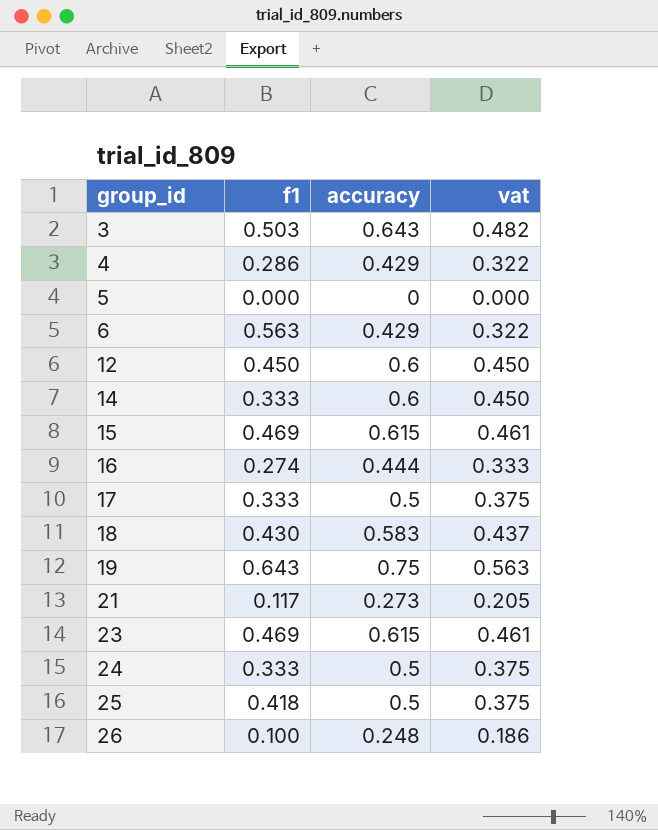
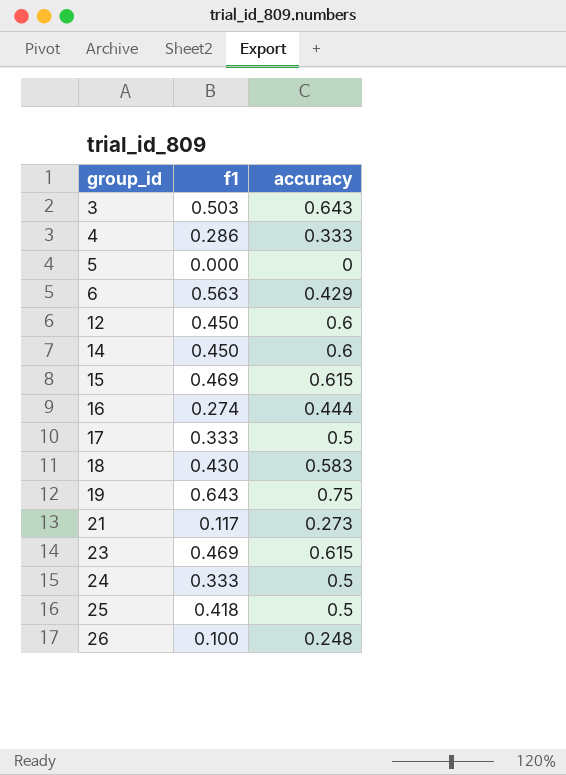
column vat | formula: [accuracy] * 0.75 -> none
4 | accuracy: 0.429 -> 0.333
14 | f1: 0.333 -> 0.450

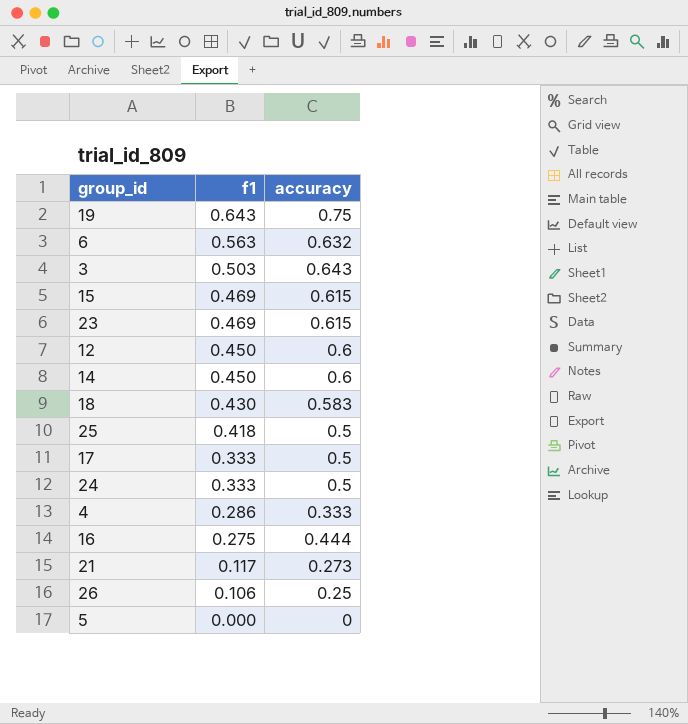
row order: group_id ascending -> f1 descending
6 | accuracy: 0.429 -> 0.632
16 | f1: 0.274 -> 0.275
26 | f1: 0.100 -> 0.106
26 | accuracy: 0.248 -> 0.25

